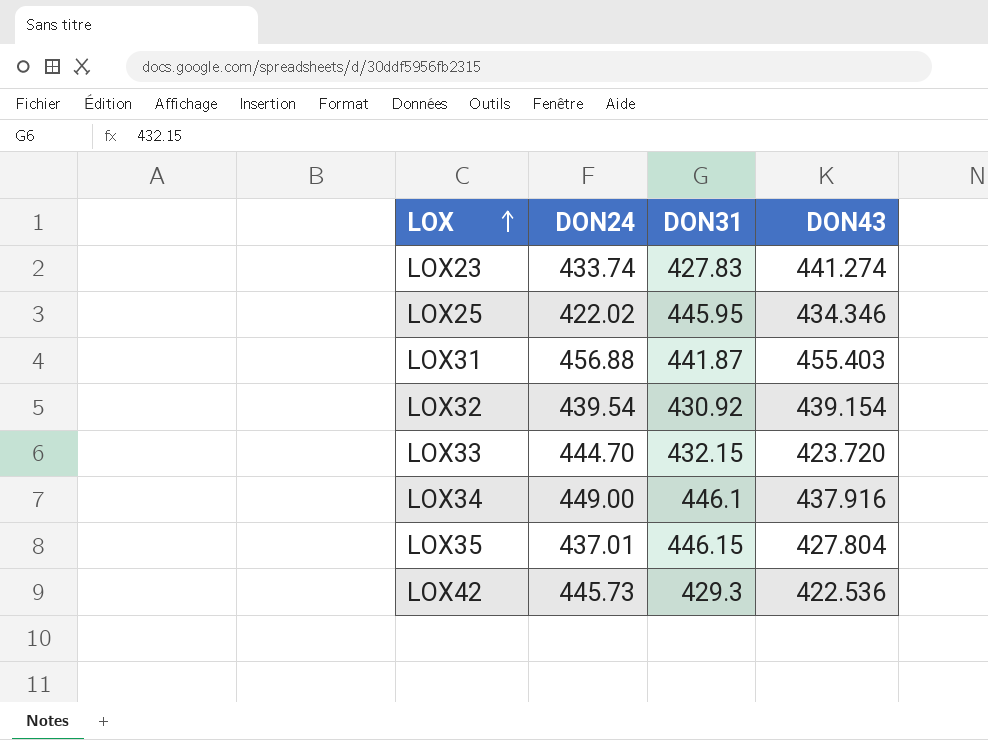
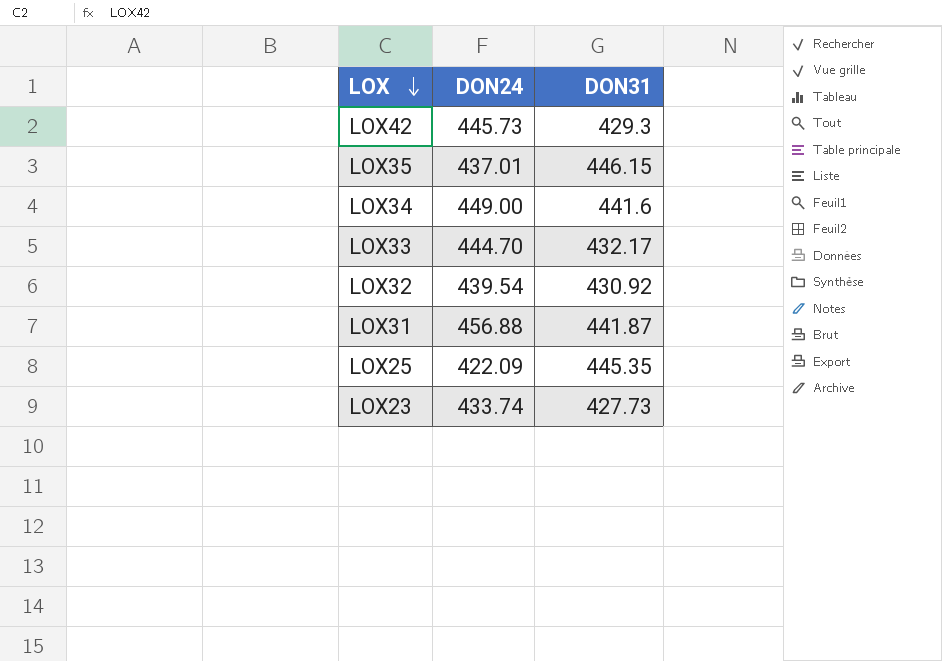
row order: LOX ascending -> LOX descending
column DON43 | position: 4 -> none
LOX34 | DON31: 446.1 -> 441.6
LOX33 | DON31: 432.15 -> 432.17
LOX25 | DON24: 422.02 -> 422.09
LOX25 | DON31: 445.95 -> 445.35
LOX23 | DON31: 427.83 -> 427.73

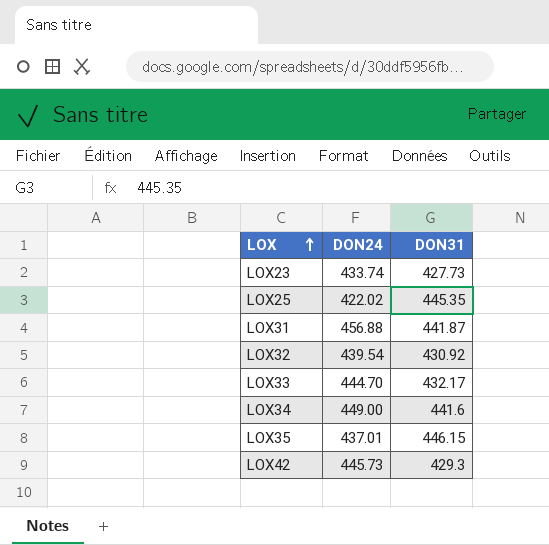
row order: LOX descending -> LOX ascending
LOX25 | DON24: 422.09 -> 422.02

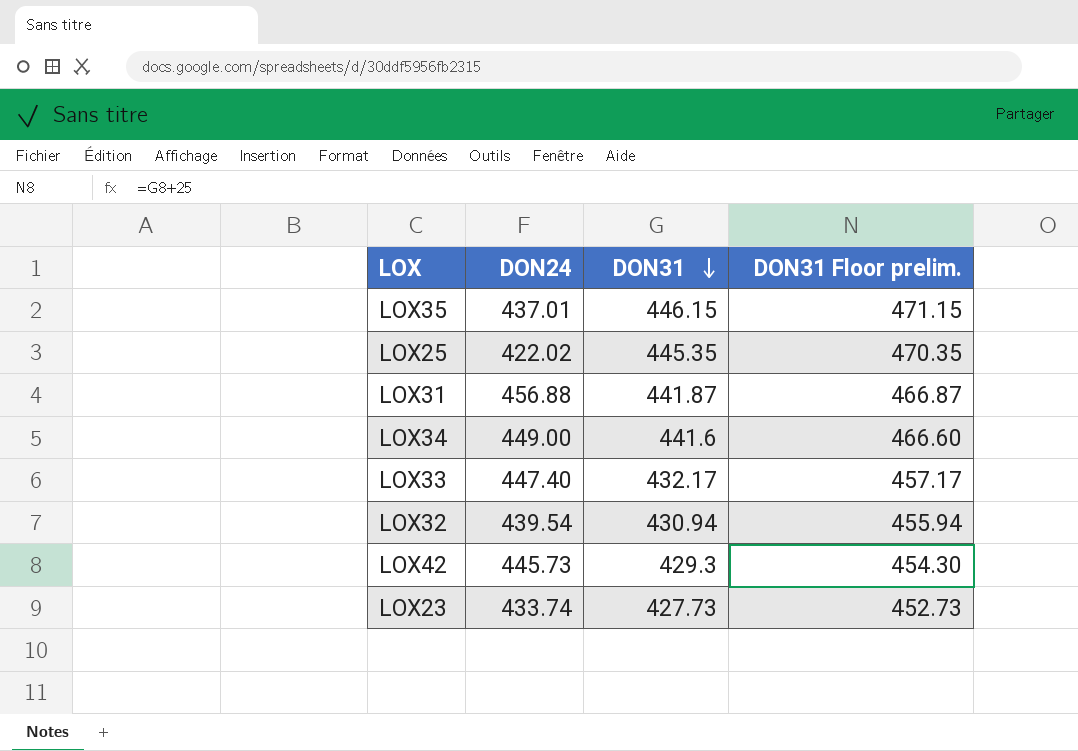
row order: LOX ascending -> DON31 descending
column DON31 Floor prelim. | formula: none -> [DON31] + 25
LOX33 | DON24: 444.70 -> 447.40
LOX32 | DON31: 430.92 -> 430.94

